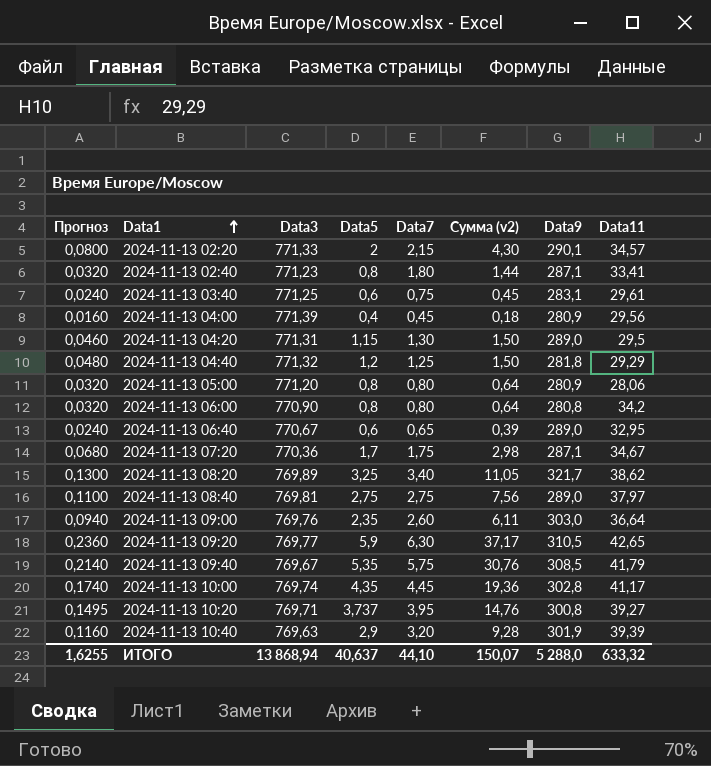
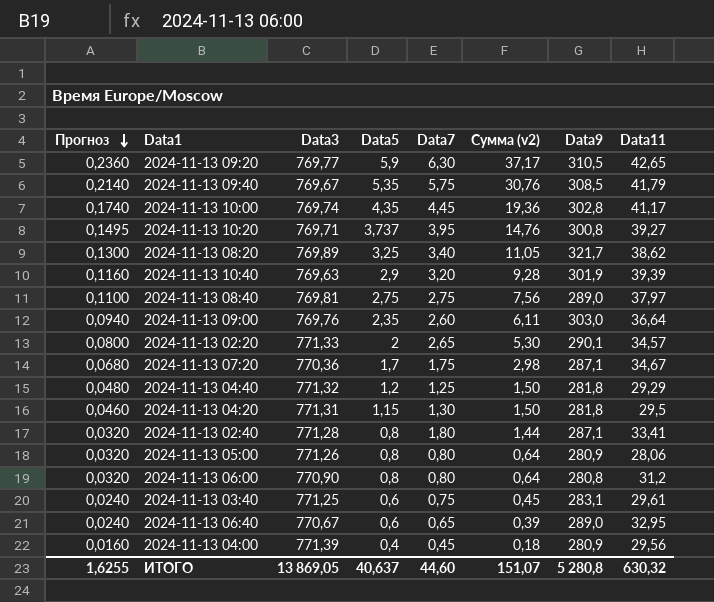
row order: Data1 ascending -> Прогноз descending
2024-11-13 02:20 | Data7: 2,15 -> 2,65
2024-11-13 02:20 | Сумма (v2): 4,30 -> 5,30
2024-11-13 04:20 | Data9: 289,0 -> 281,8
2024-11-13 02:40 | Data3: 771,23 -> 771,28
2024-11-13 05:00 | Data3: 771,20 -> 771,26
2024-11-13 06:00 | Data11: 34,2 -> 31,2
ИТОГО | Data3: 13 868,94 -> 13 869,05
ИТОГО | Data7: 44,10 -> 44,60
ИТОГО | Сумма (v2): 150,07 -> 151,07
ИТОГО | Data9: 5 288,0 -> 5 280,8
ИТОГО | Data11: 633,32 -> 630,32

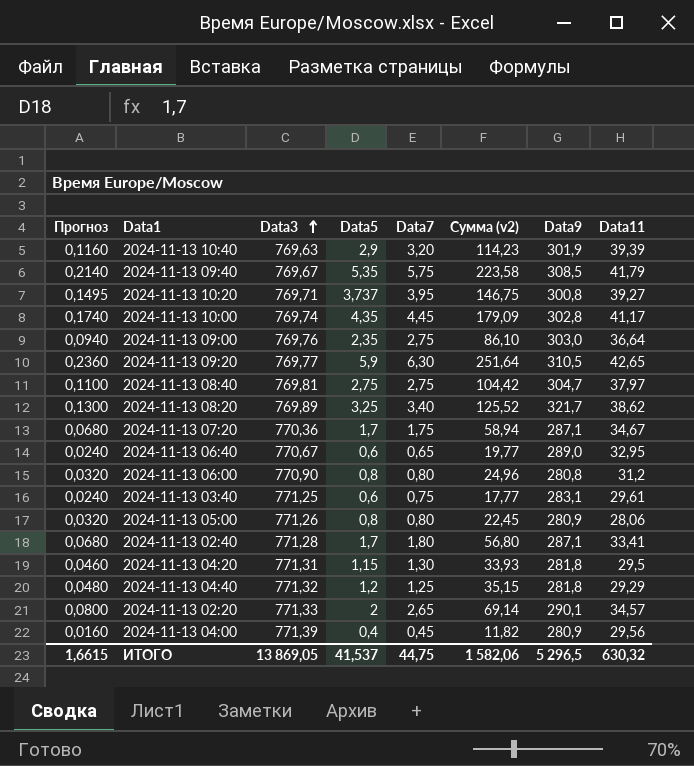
row order: Прогноз descending -> Data3 ascending
column Сумма (v2) | formula: [Data5] * [Data7] -> [Data5] * [Data11]
2024-11-13 09:00 | Data7: 2,60 -> 2,75
2024-11-13 08:40 | Data9: 289,0 -> 304,7
2024-11-13 02:40 | Прогноз: 0,0320 -> 0,0680
2024-11-13 02:40 | Data5: 0,8 -> 1,7
ИТОГО | Прогноз: 1,6255 -> 1,6615
ИТОГО | Data5: 40,637 -> 41,537
ИТОГО | Data7: 44,60 -> 44,75
ИТОГО | Сумма (v2): 151,07 -> 1 582,06
ИТОГО | Data9: 5 280,8 -> 5 296,5

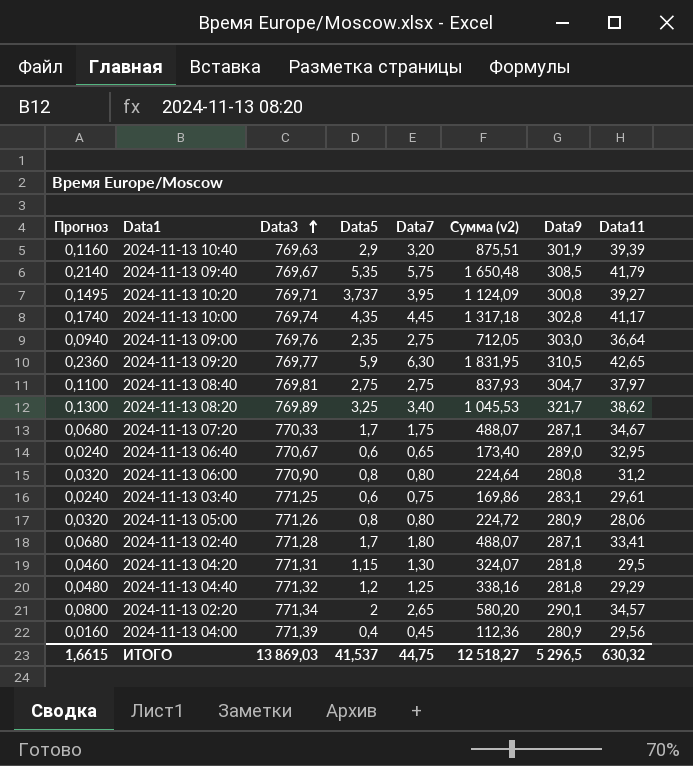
column Сумма (v2) | formula: [Data5] * [Data11] -> [Data5] * [Data9]
2024-11-13 07:20 | Data3: 770,36 -> 770,33
2024-11-13 02:20 | Data3: 771,33 -> 771,34
ИТОГО | Data3: 13 869,05 -> 13 869,03
ИТОГО | Сумма (v2): 1 582,06 -> 12 518,27

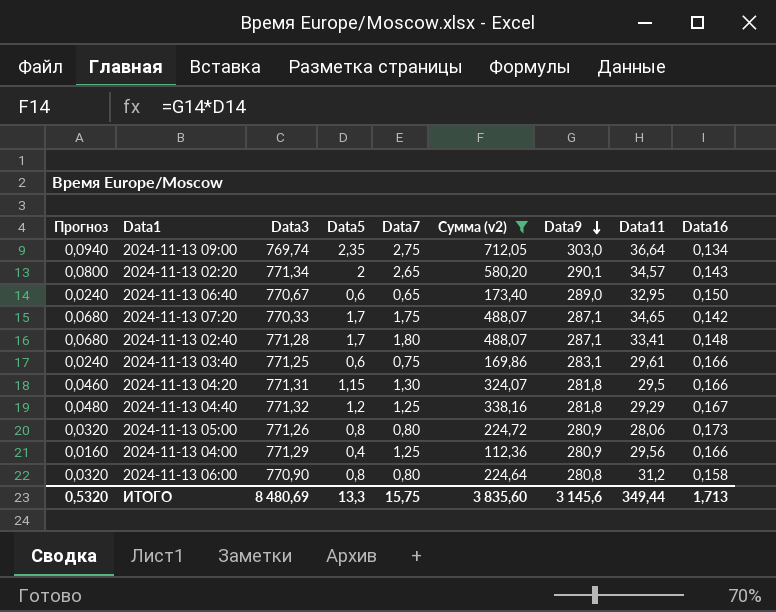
filter: none -> Сумма (v2) <= 712,05
row order: Data3 ascending -> Data9 descending
column Data16 | position: none -> 9
2024-11-13 09:00 | Data3: 769,76 -> 769,74
2024-11-13 07:20 | Data11: 34,67 -> 34,65
2024-11-13 04:00 | Data3: 771,39 -> 771,29
2024-11-13 04:00 | Data7: 0,45 -> 1,25
ИТОГО | Прогноз: 1,6615 -> 0,5320
ИТОГО | Data3: 13 869,03 -> 8 480,69
ИТОГО | Data5: 41,537 -> 13,3
ИТОГО | Data7: 44,75 -> 15,75
ИТОГО | Сумма (v2): 12 518,27 -> 3 835,60
ИТОГО | Data9: 5 296,5 -> 3 145,6
ИТОГО | Data11: 630,32 -> 349,44

